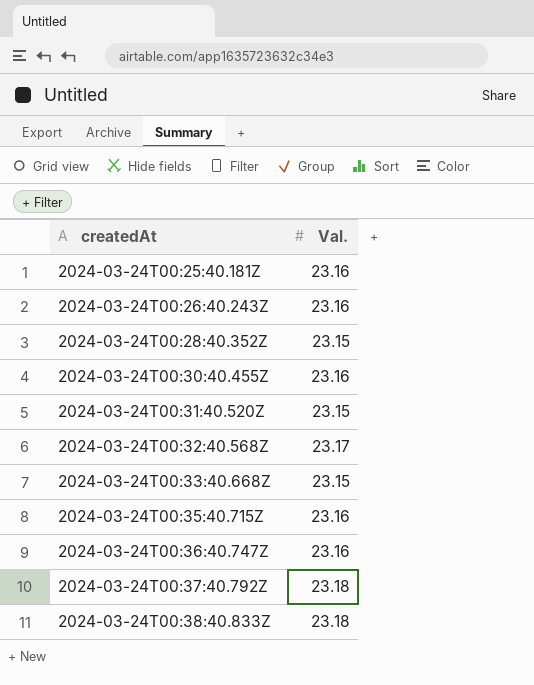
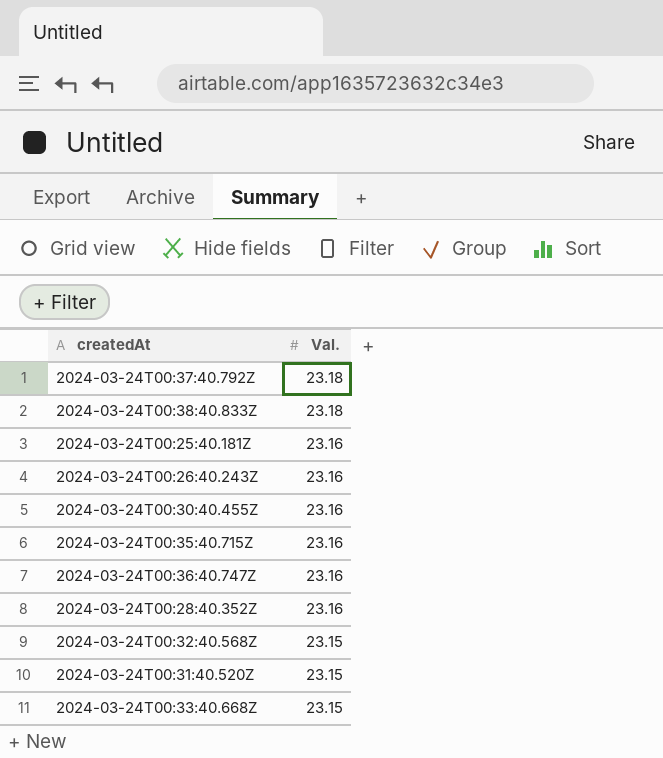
row order: createdAt ascending -> Val. descending
2024-03-24T00:28:40.352Z | Val.: 23.15 -> 23.16
2024-03-24T00:32:40.568Z | Val.: 23.17 -> 23.15

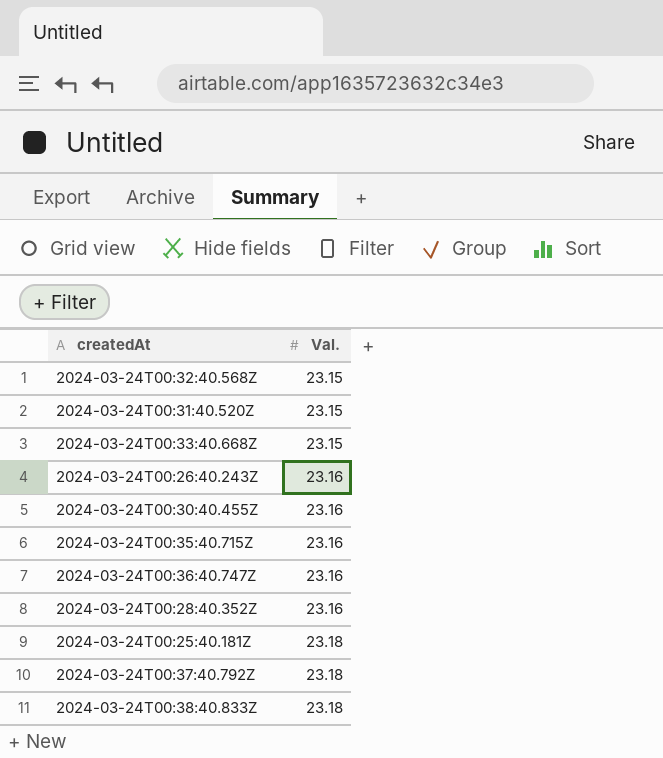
row order: Val. descending -> Val. ascending
2024-03-24T00:25:40.181Z | Val.: 23.16 -> 23.18

